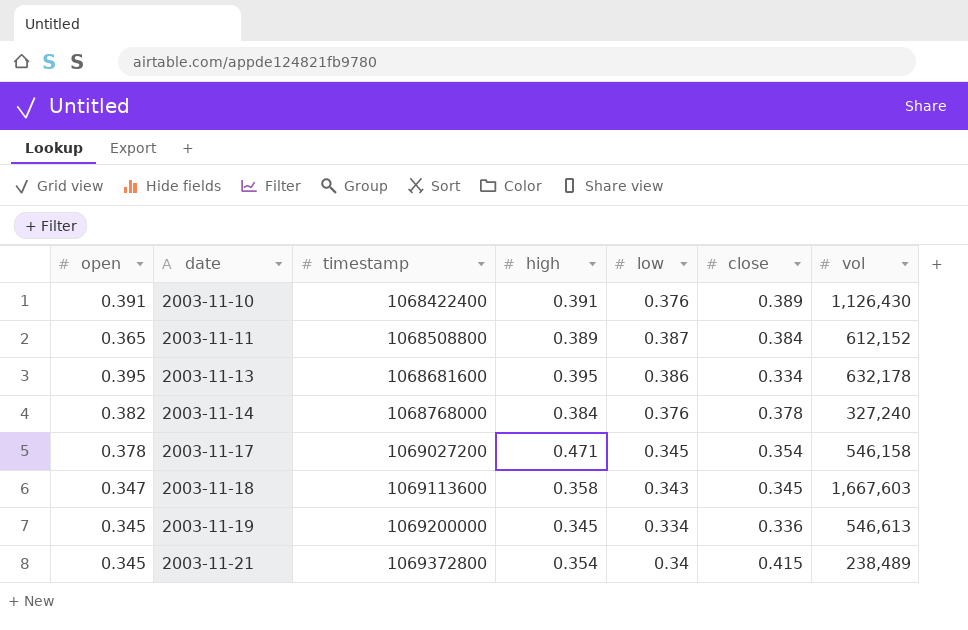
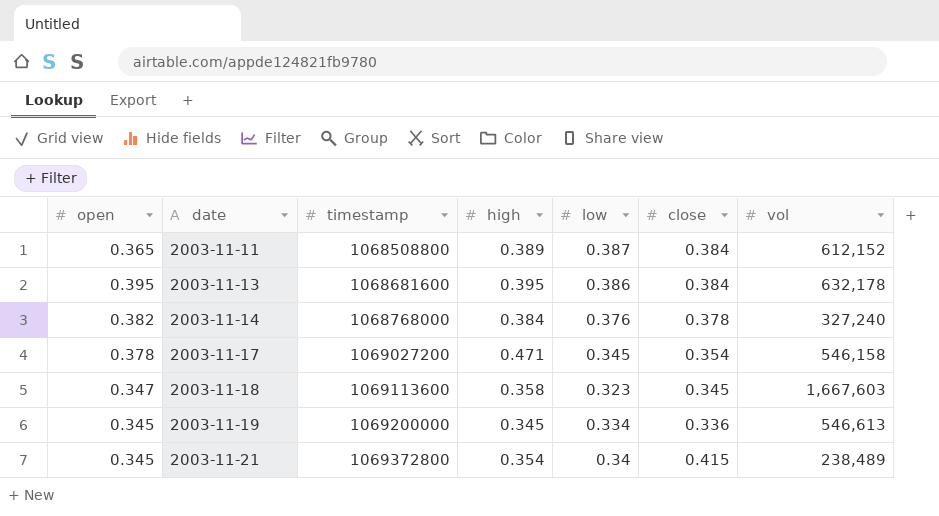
row 2003-11-10: 0.391 | 1068422400 | 0.391 | 0.376 | 0.389 | 1,126,430 -> none
2003-11-13 | close: 0.334 -> 0.384
2003-11-18 | low: 0.343 -> 0.323

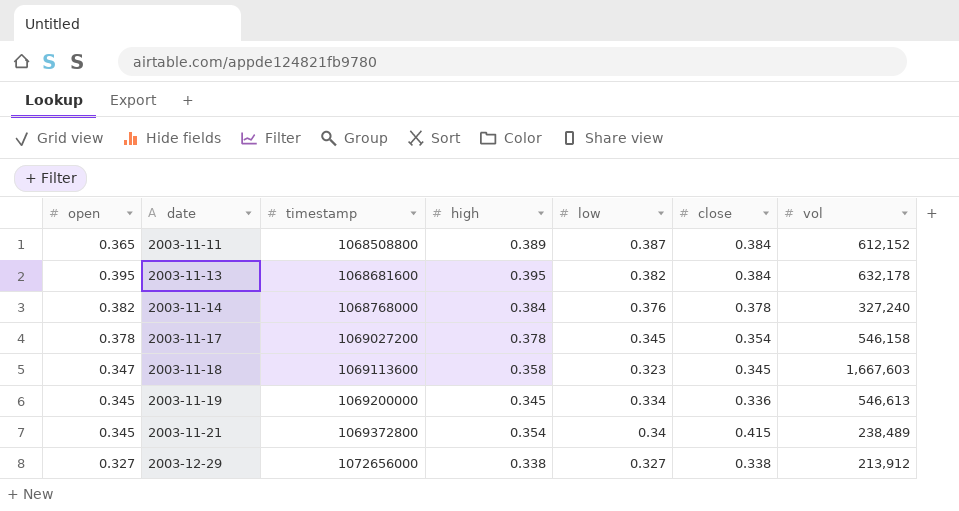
2003-11-13 | low: 0.386 -> 0.382
2003-11-17 | high: 0.471 -> 0.378
row 2003-12-29: none -> 0.327 | 1072656000 | 0.338 | 0.327 | 0.338 | 213,912

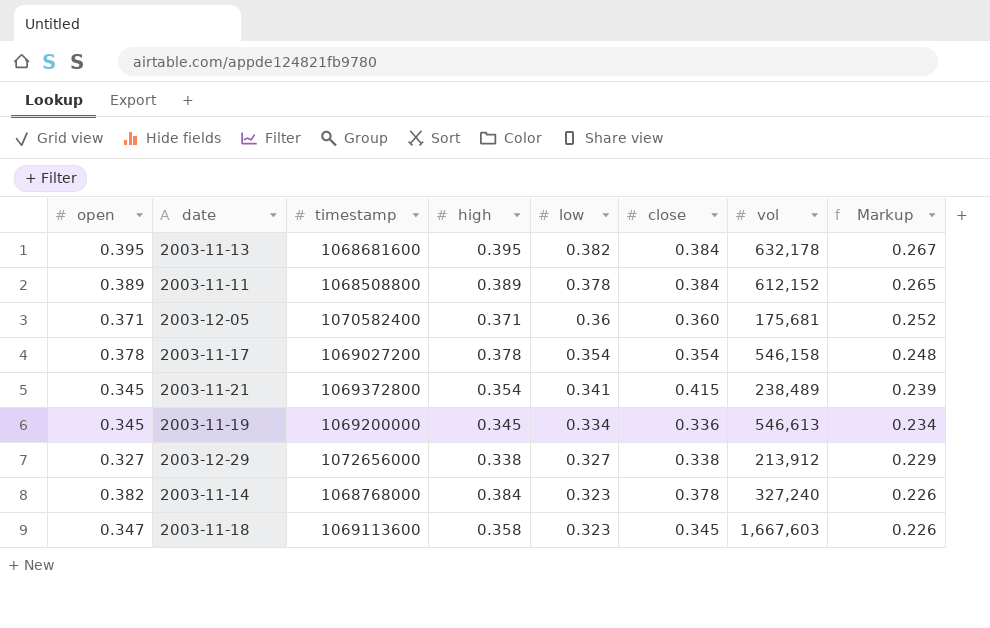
row order: date ascending -> low descending
column Markup | formula: none -> [low] * 0.7
2003-11-11 | open: 0.365 -> 0.389
2003-11-11 | low: 0.387 -> 0.378
row 2003-12-05: none -> 0.371 | 1070582400 | 0.371 | 0.36 | 0.360 | 175,681 | 0.252
2003-11-17 | low: 0.345 -> 0.354
2003-11-21 | low: 0.34 -> 0.341
2003-11-14 | low: 0.376 -> 0.323

